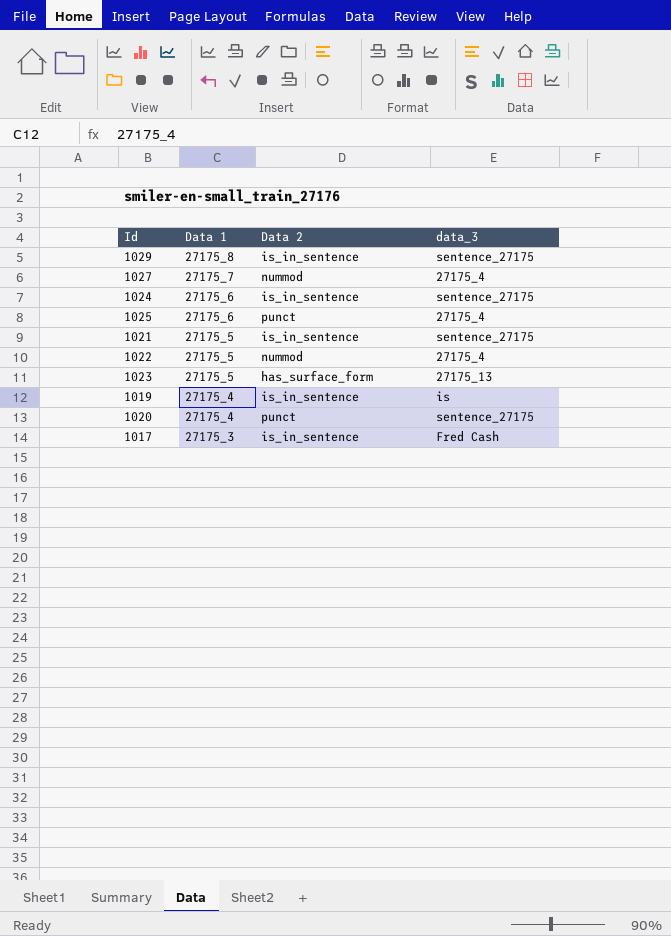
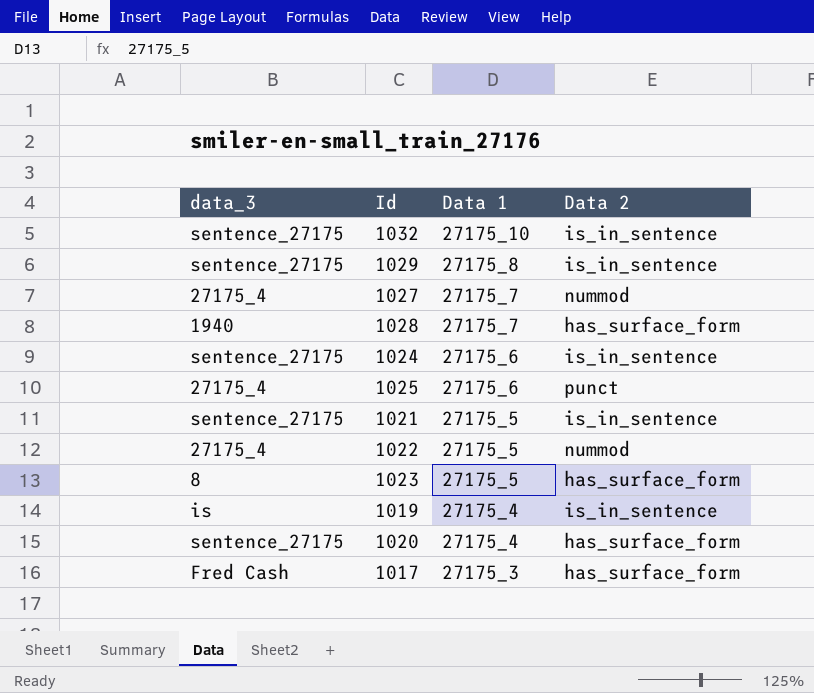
column data_3 | position: 4 -> 1
row 1032: none -> sentence_27175 | 27175_10 | is_in_sentence
row 1028: none -> 1940 | 27175_7 | has_surface_form
1023 | data_3: 27175_13 -> 8
1020 | Data 2: punct -> has_surface_form
1017 | Data 2: is_in_sentence -> has_surface_form

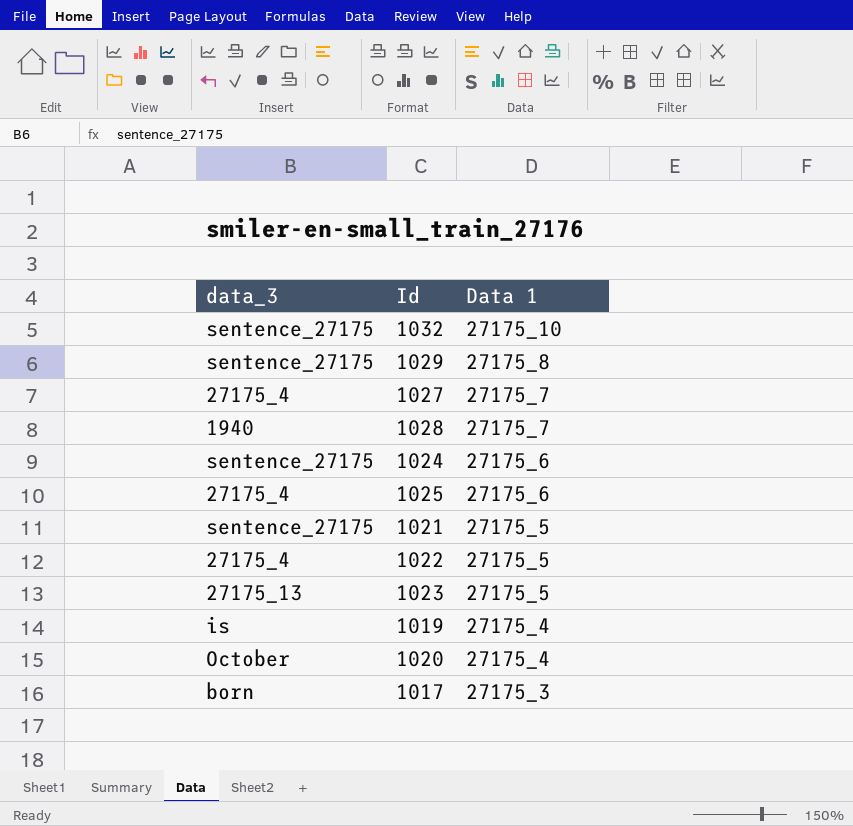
column Data 2 | position: 4 -> none
1023 | data_3: 8 -> 27175_13
1020 | data_3: sentence_27175 -> October
1017 | data_3: Fred Cash -> born

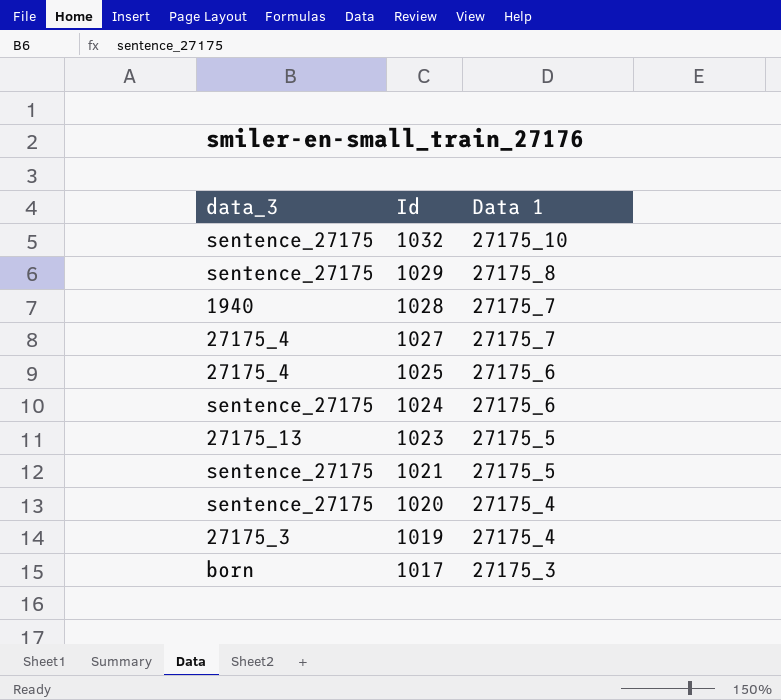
row order: Data 1 descending -> Id descending
row 1022: 27175_4 | 27175_5 -> none
1020 | data_3: October -> sentence_27175
1019 | data_3: is -> 27175_3

